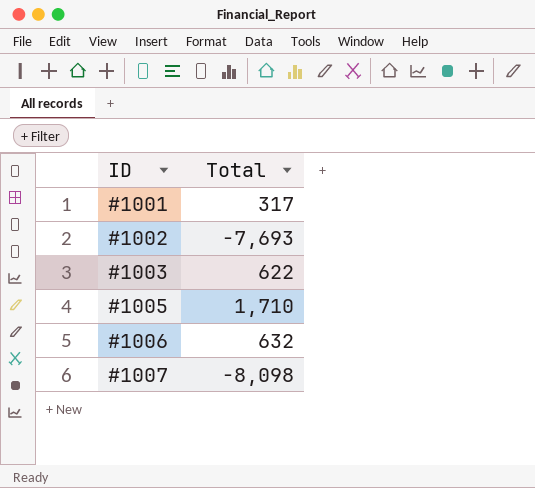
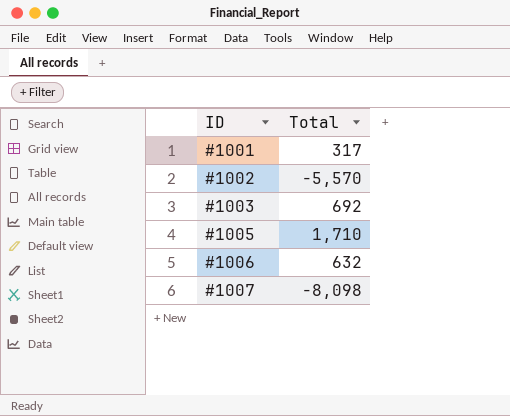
#1002 | Total: -7,693 -> -5,570
#1003 | Total: 622 -> 692

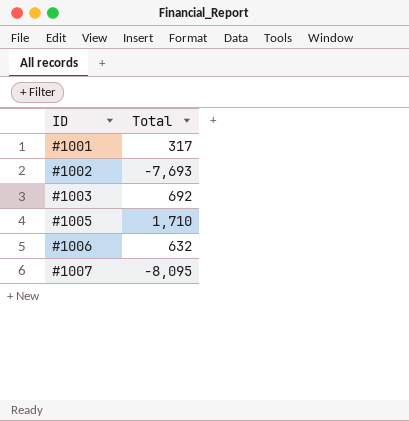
#1002 | Total: -5,570 -> -7,693
#1007 | Total: -8,098 -> -8,095

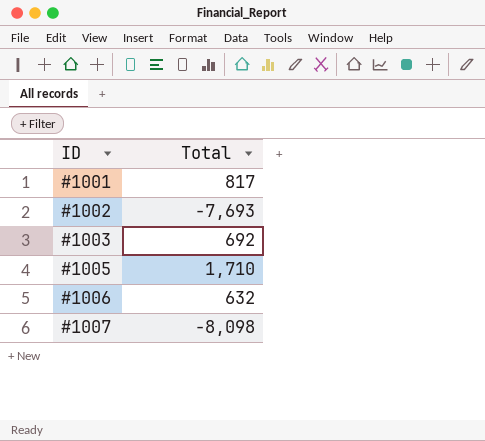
#1001 | Total: 317 -> 817
#1007 | Total: -8,095 -> -8,098

